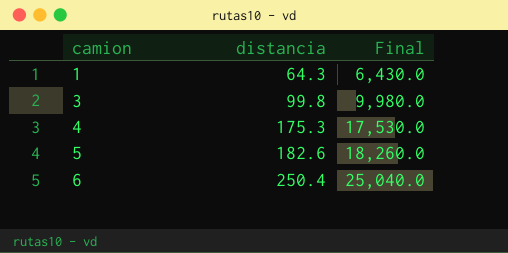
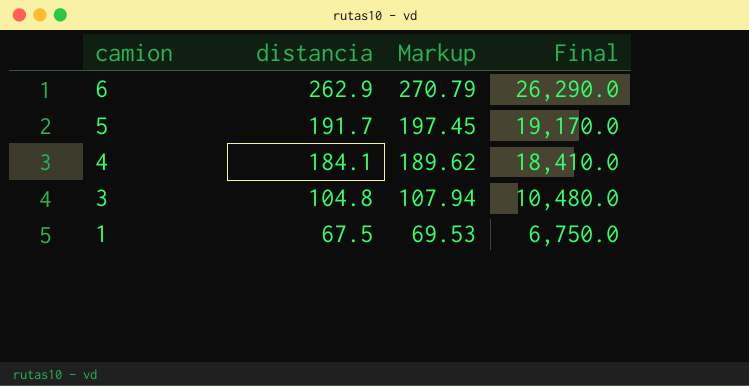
row order: camion ascending -> camion descending
column Markup | formula: none -> [distancia] * 1.03
6 | distancia: 250.4 -> 262.9
6 | Final: 25,040.0 -> 26,290.0
5 | distancia: 182.6 -> 191.7
5 | Final: 18,260.0 -> 19,170.0
4 | distancia: 175.3 -> 184.1
4 | Final: 17,530.0 -> 18,410.0
3 | distancia: 99.8 -> 104.8
3 | Final: 9,980.0 -> 10,480.0
1 | distancia: 64.3 -> 67.5
1 | Final: 6,430.0 -> 6,750.0

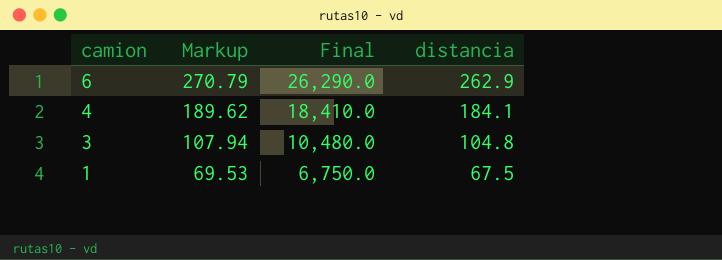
column distancia | position: 2 -> 4
row 5: 191.7 | 197.45 | 19,170.0 -> none

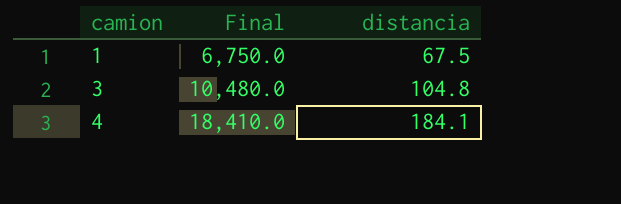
row order: camion descending -> camion ascending
column Markup | formula: [distancia] * 1.03 -> none
row 6: 270.79 | 26,290.0 | 262.9 -> none

